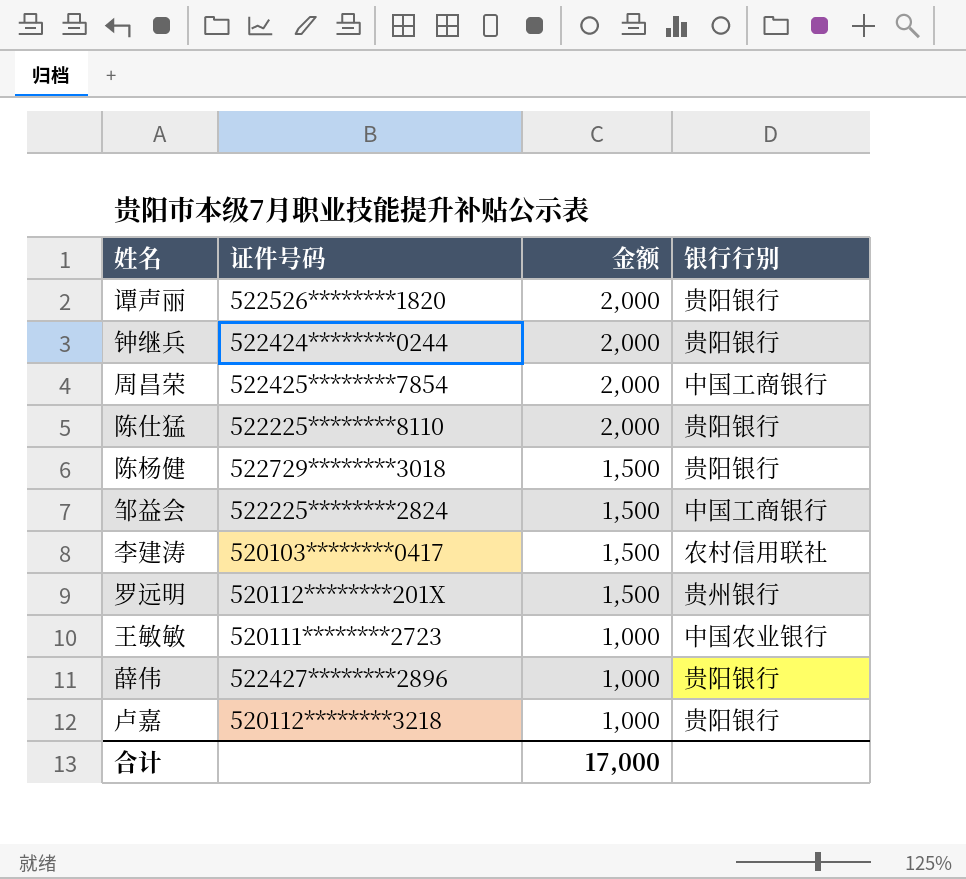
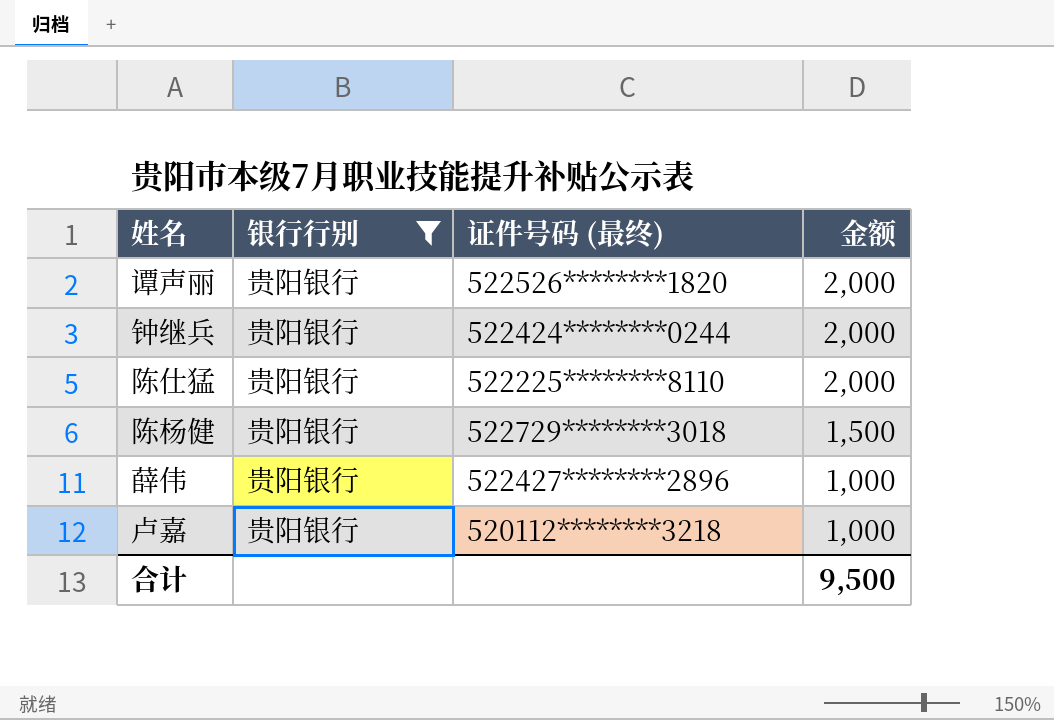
filter: none -> 银行行别 = 贵阳银行
column 银行行别 | position: 4 -> 2
column name: 证件号码 -> 证件号码 (最终)
合计 | 金额: 17,000 -> 9,500

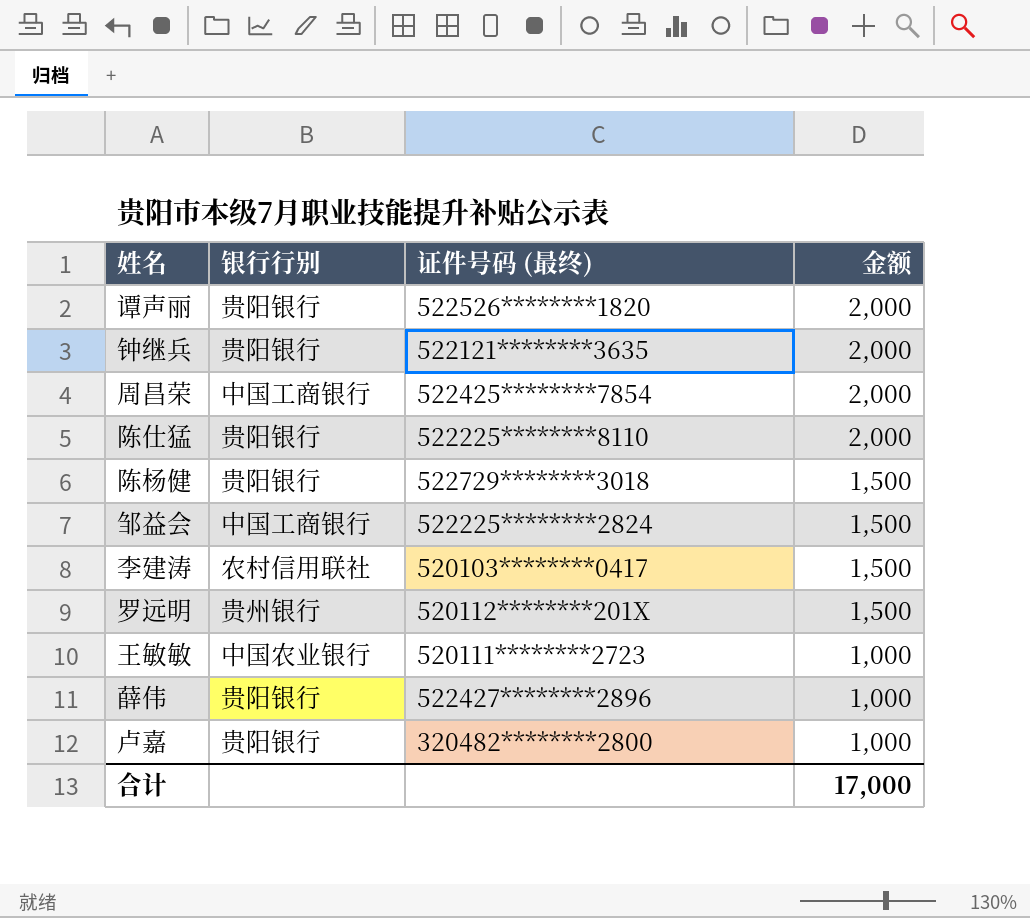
filter: 银行行别 = 贵阳银行 -> none
钟继兵 | 证件号码 (最终): 522424********0244 -> 522121********3635
卢嘉 | 证件号码 (最终): 520112********3218 -> 320482********2800
合计 | 金额: 9,500 -> 17,000

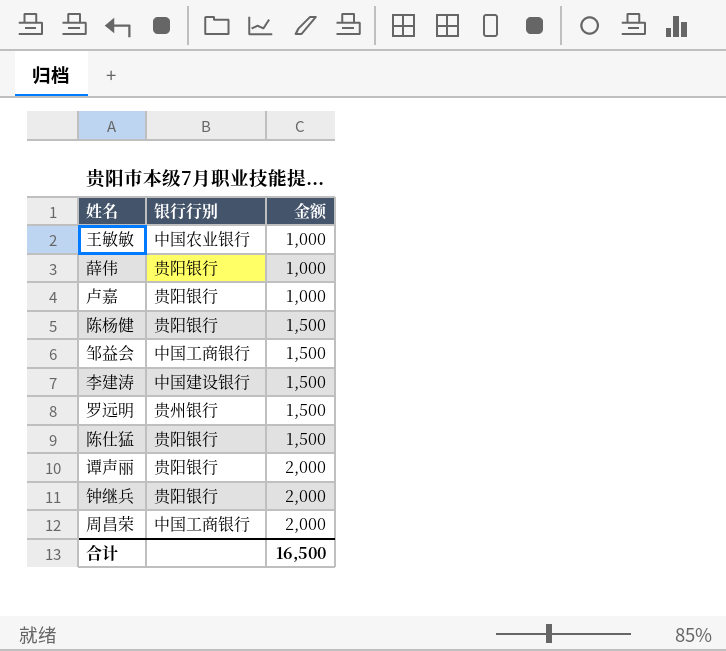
row order: 金额 descending -> 金额 ascending
column 证件号码 (最终) | position: 3 -> none
李建涛 | 银行行别: 农村信用联社 -> 中国建设银行
陈仕猛 | 金额: 2,000 -> 1,500
合计 | 金额: 17,000 -> 16,500

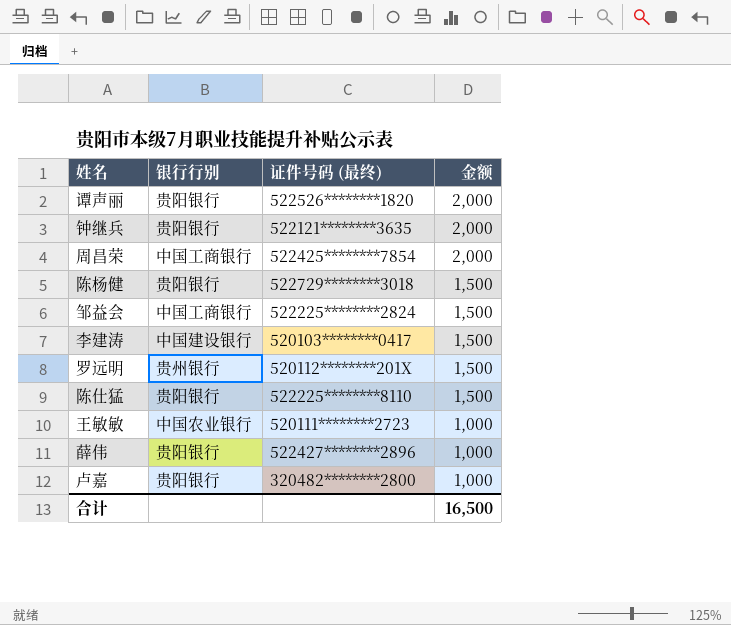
row order: 金额 ascending -> 金额 descending
column 证件号码 (最终) | position: none -> 3

